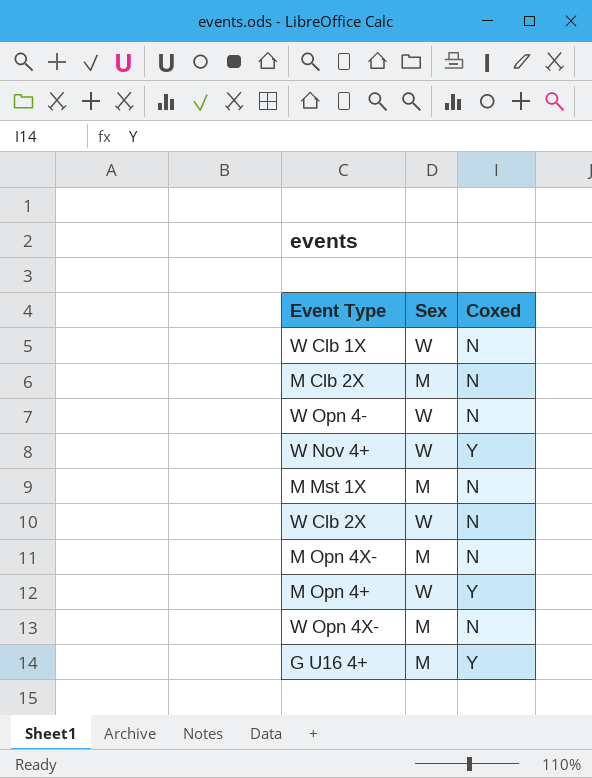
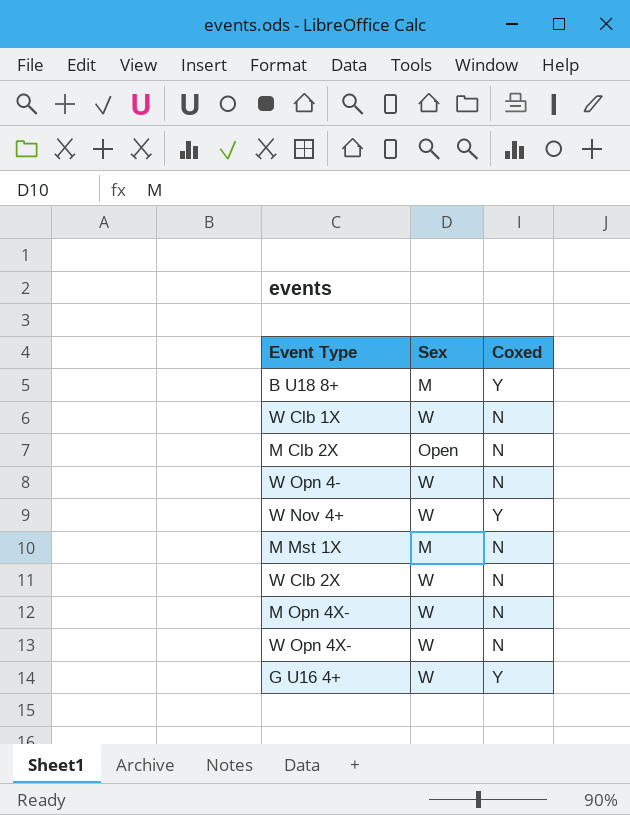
row M Opn 4+: W | Y -> none
row B U18 8+: none -> M | Y
M Clb 2X | Sex: M -> Open
M Opn 4X- | Sex: M -> W
W Opn 4X- | Sex: M -> W
G U16 4+ | Sex: M -> W

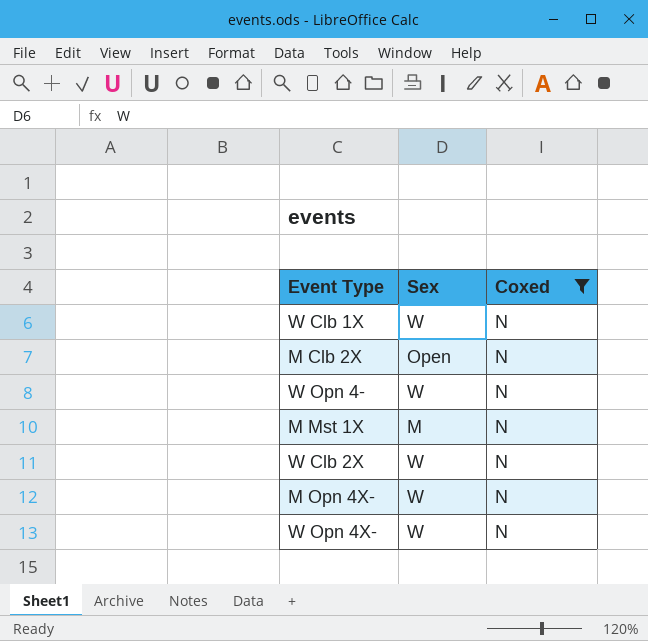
filter: none -> Coxed = N

